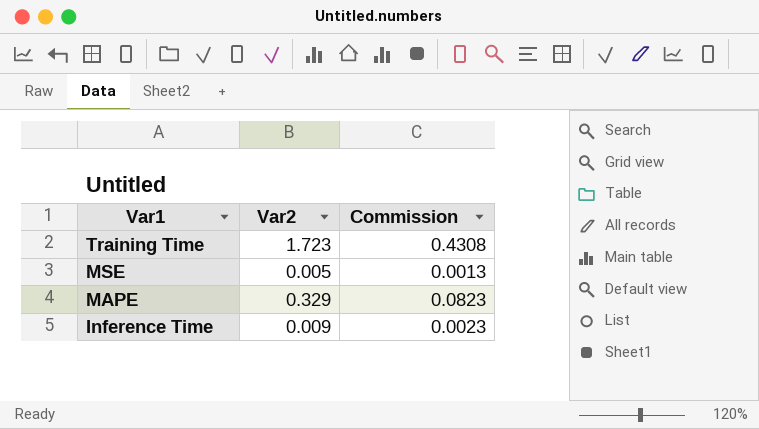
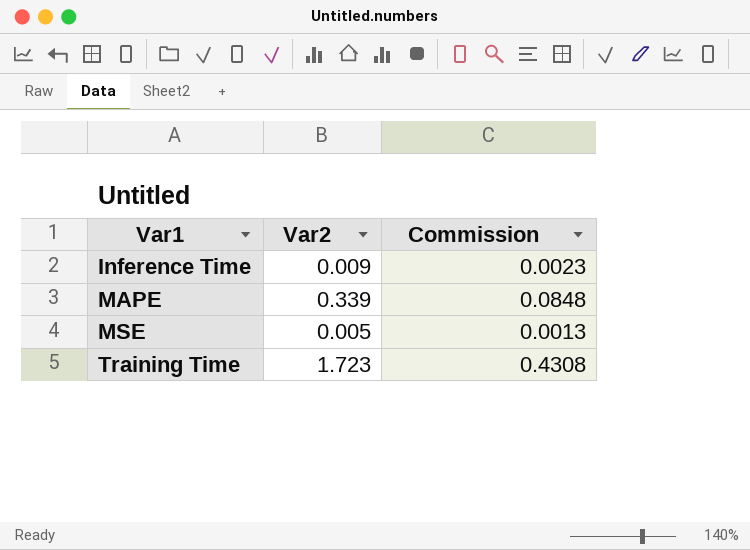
row order: Var1 descending -> Var1 ascending
MAPE | Var2: 0.329 -> 0.339
MAPE | Commission: 0.0823 -> 0.0848

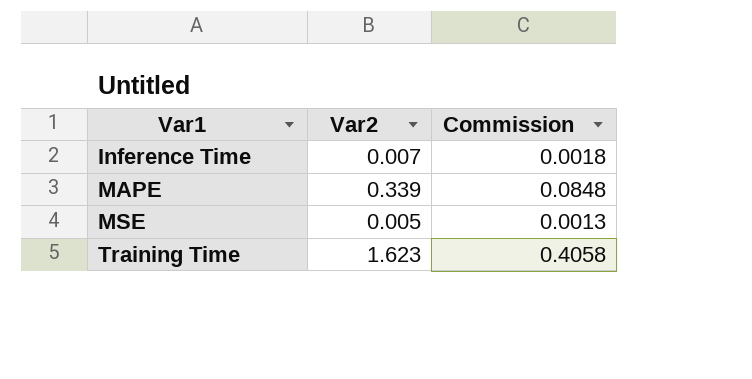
Inference Time | Var2: 0.009 -> 0.007
Inference Time | Commission: 0.0023 -> 0.0018
Training Time | Var2: 1.723 -> 1.623
Training Time | Commission: 0.4308 -> 0.4058

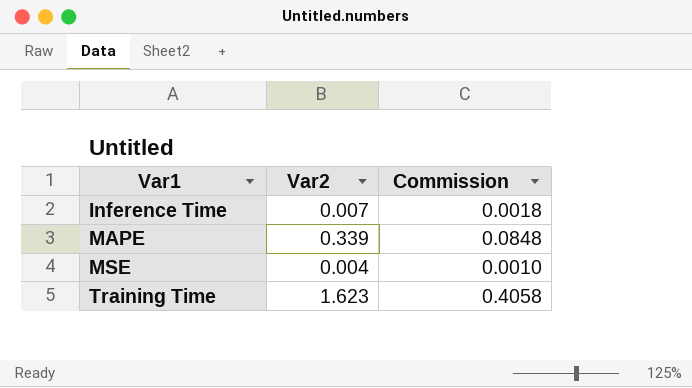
MSE | Var2: 0.005 -> 0.004
MSE | Commission: 0.0013 -> 0.0010

